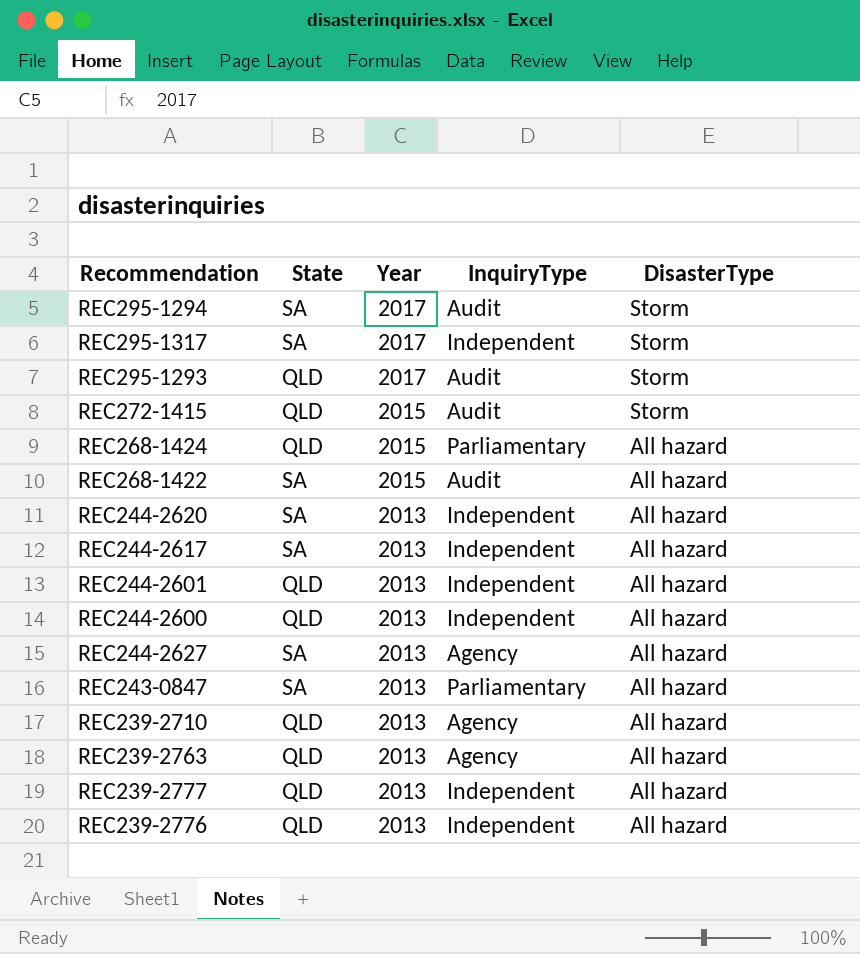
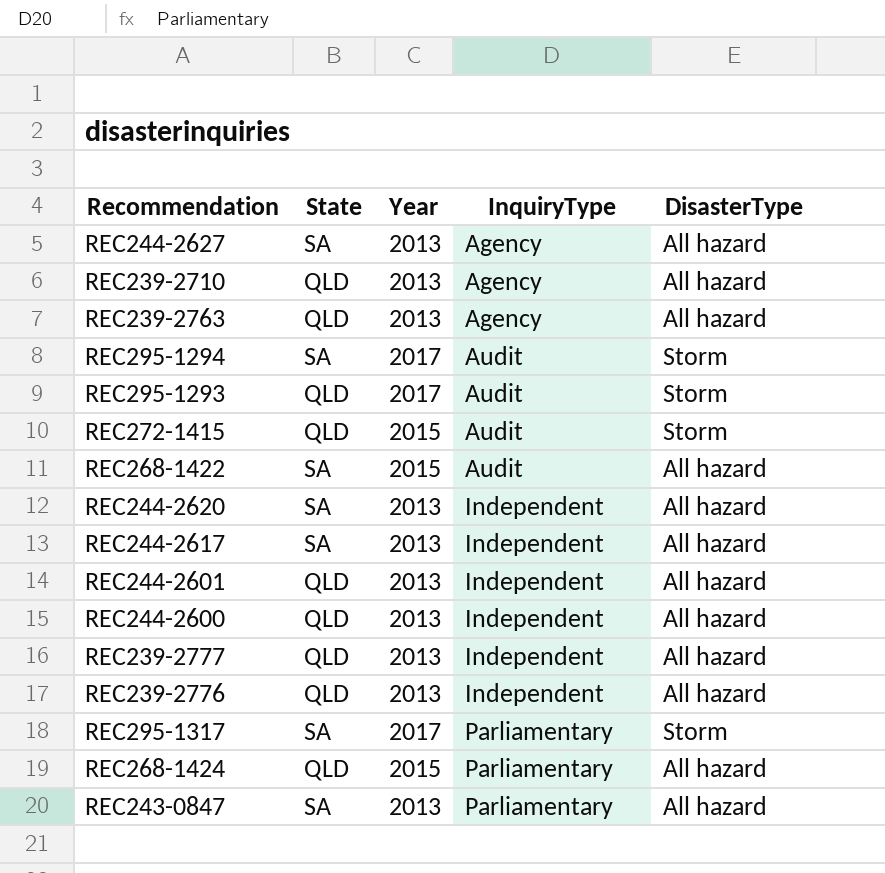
row order: Year descending -> InquiryType ascending
REC295-1317 | InquiryType: Independent -> Parliamentary

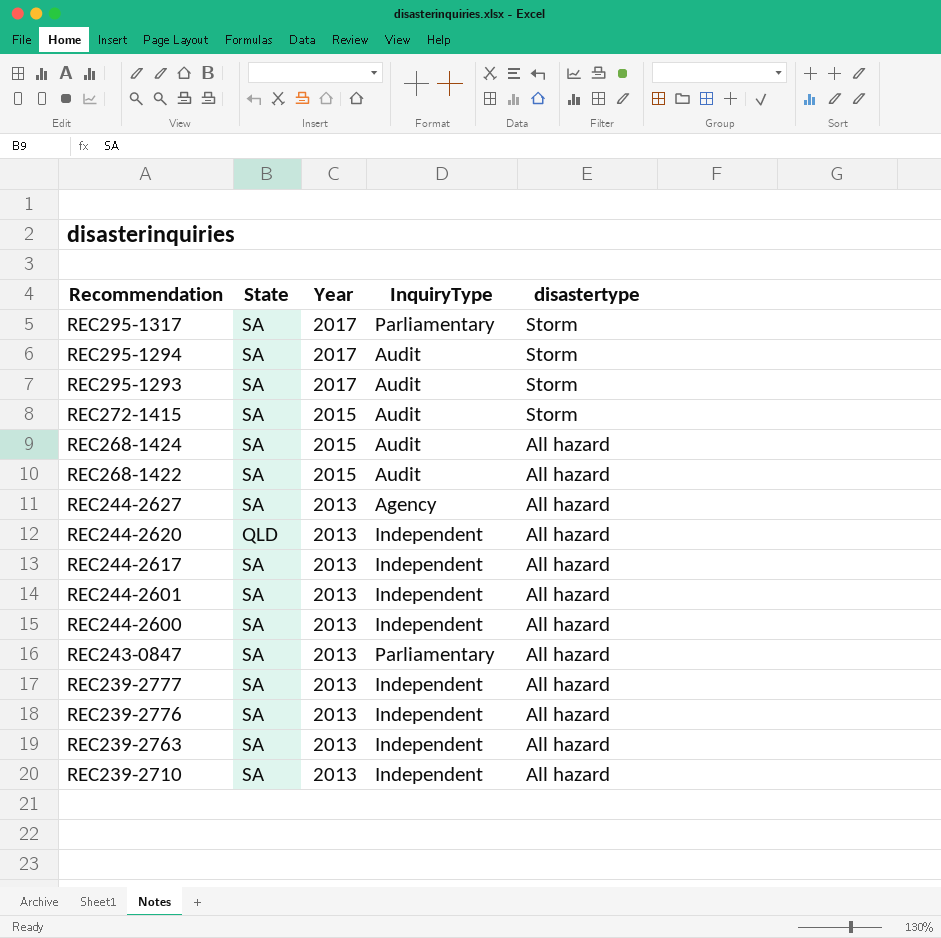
row order: InquiryType ascending -> Recommendation descending
column name: DisasterType -> disastertype
REC295-1293 | State: QLD -> SA
REC272-1415 | State: QLD -> SA
REC268-1424 | State: QLD -> SA
REC268-1424 | InquiryType: Parliamentary -> Audit
REC244-2620 | State: SA -> QLD
REC244-2601 | State: QLD -> SA
REC244-2600 | State: QLD -> SA
REC239-2777 | State: QLD -> SA
REC239-2776 | State: QLD -> SA
REC239-2763 | State: QLD -> SA
REC239-2763 | InquiryType: Agency -> Independent
REC239-2710 | State: QLD -> SA
REC239-2710 | InquiryType: Agency -> Independent

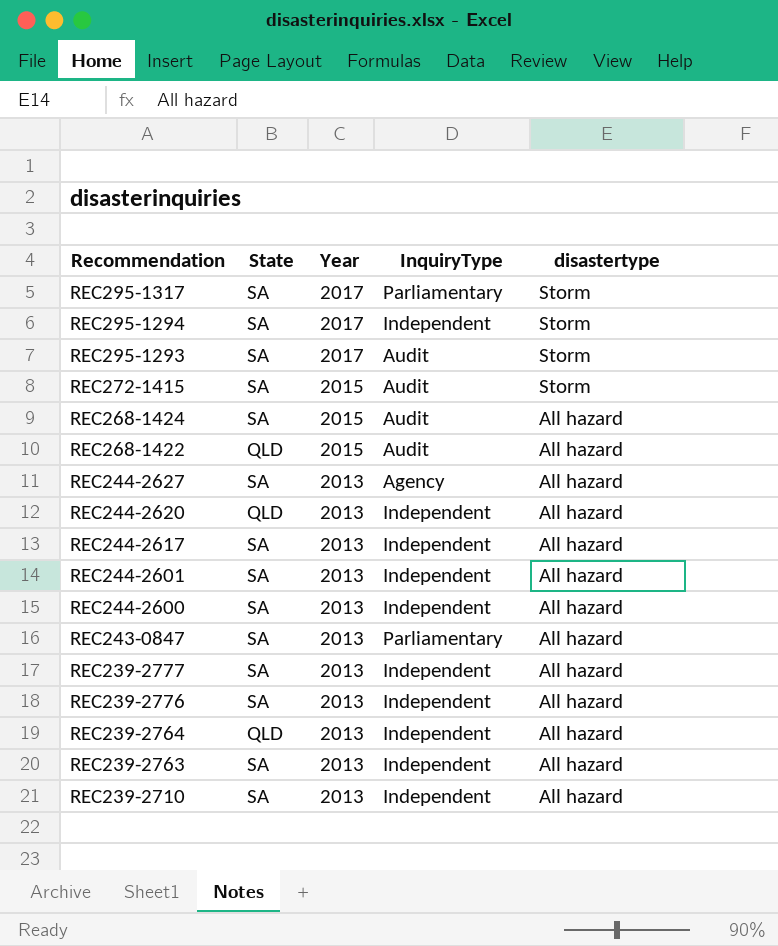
REC295-1294 | InquiryType: Audit -> Independent
REC268-1422 | State: SA -> QLD
row REC239-2764: none -> QLD | 2013 | Independent | All hazard

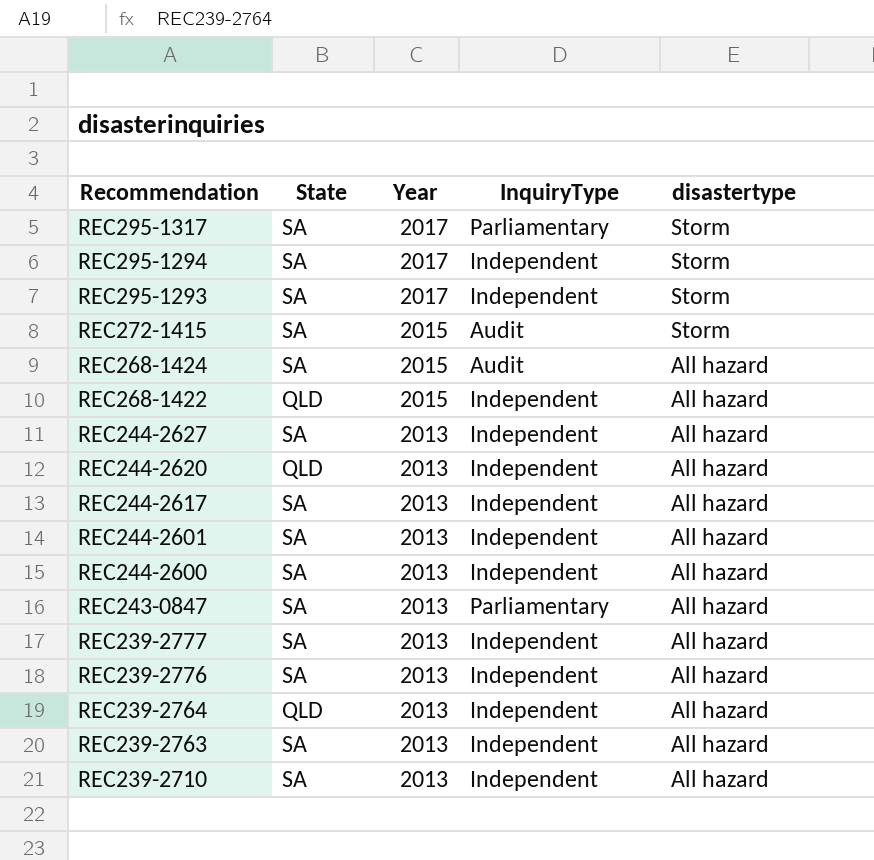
REC295-1293 | InquiryType: Audit -> Independent
REC268-1422 | InquiryType: Audit -> Independent
REC244-2627 | InquiryType: Agency -> Independent

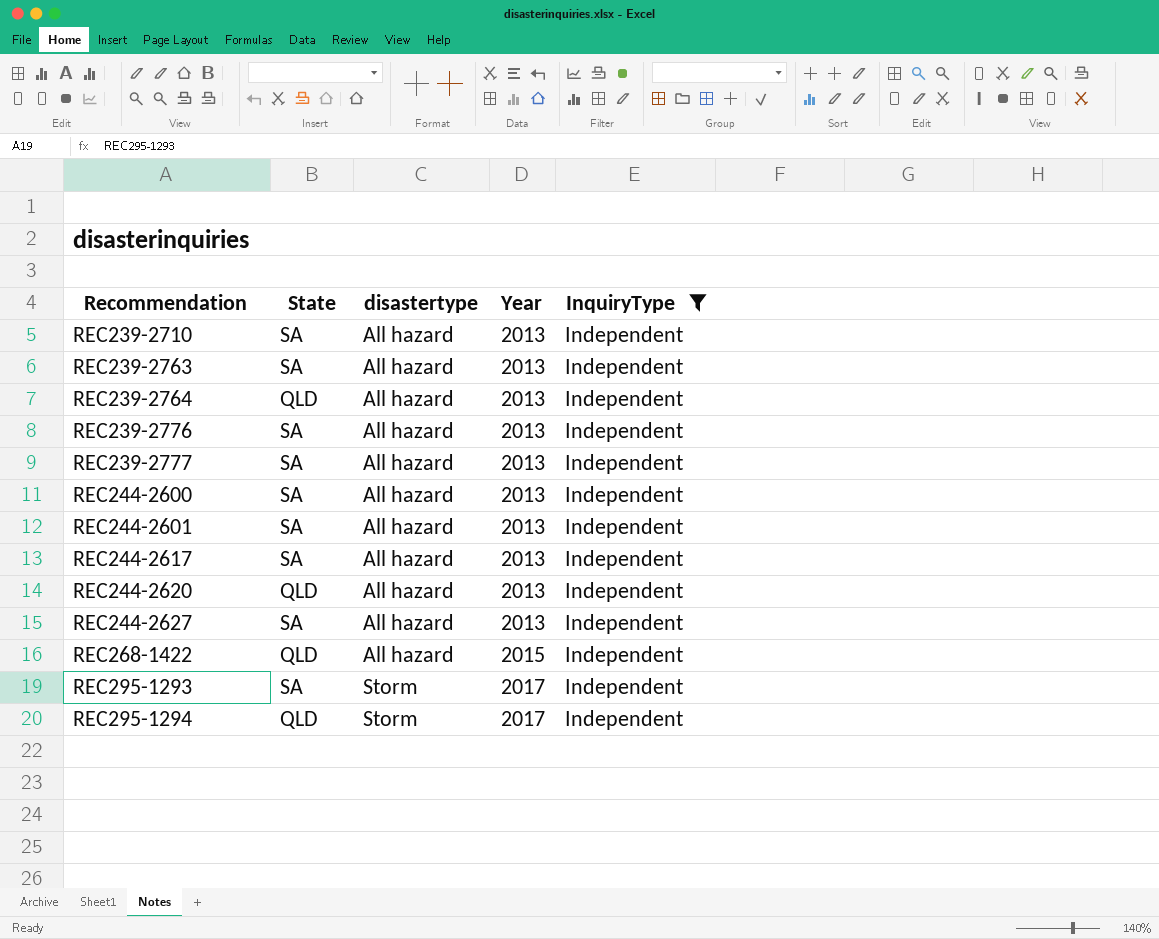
filter: none -> InquiryType = Independent
row order: Recommendation descending -> Recommendation ascending
column disastertype | position: 5 -> 3
REC295-1294 | State: SA -> QLD

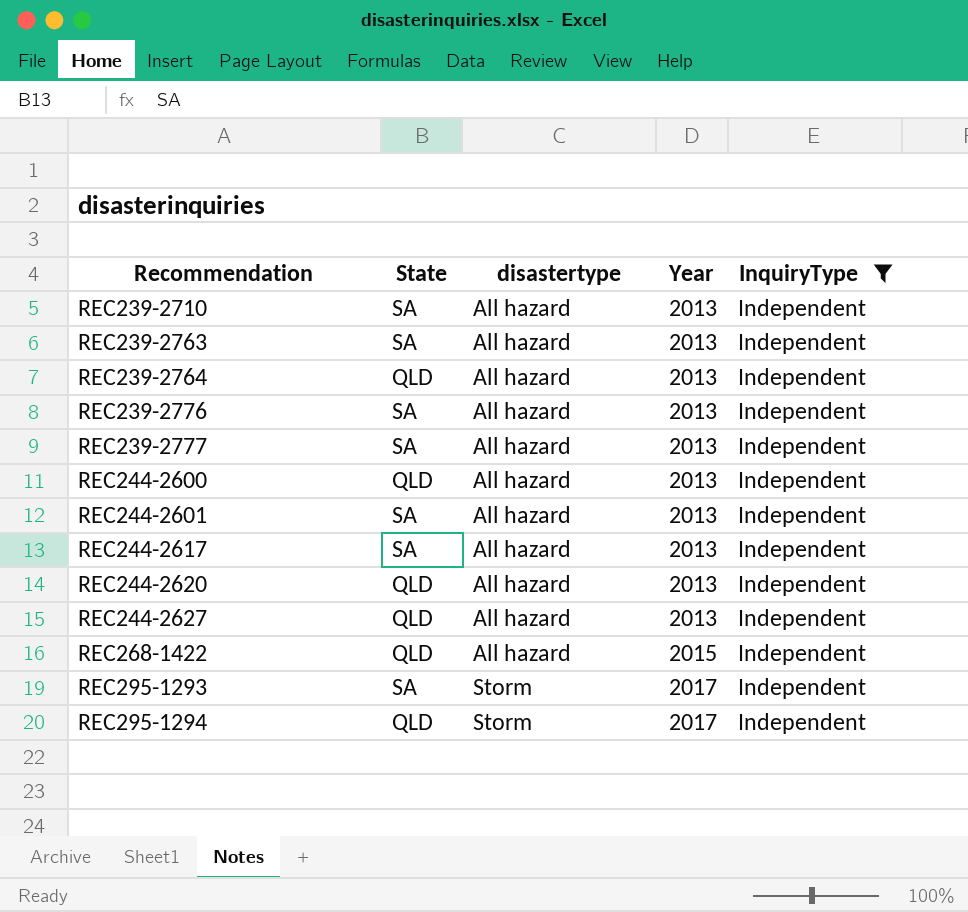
REC244-2600 | State: SA -> QLD
REC244-2627 | State: SA -> QLD

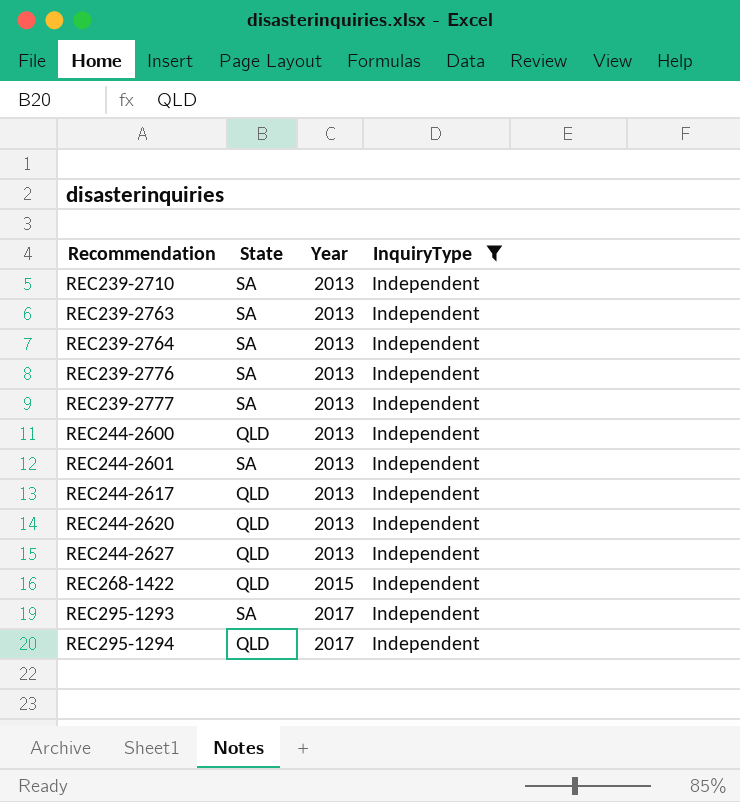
column disastertype | position: 3 -> none
REC239-2764 | State: QLD -> SA
REC244-2617 | State: SA -> QLD

